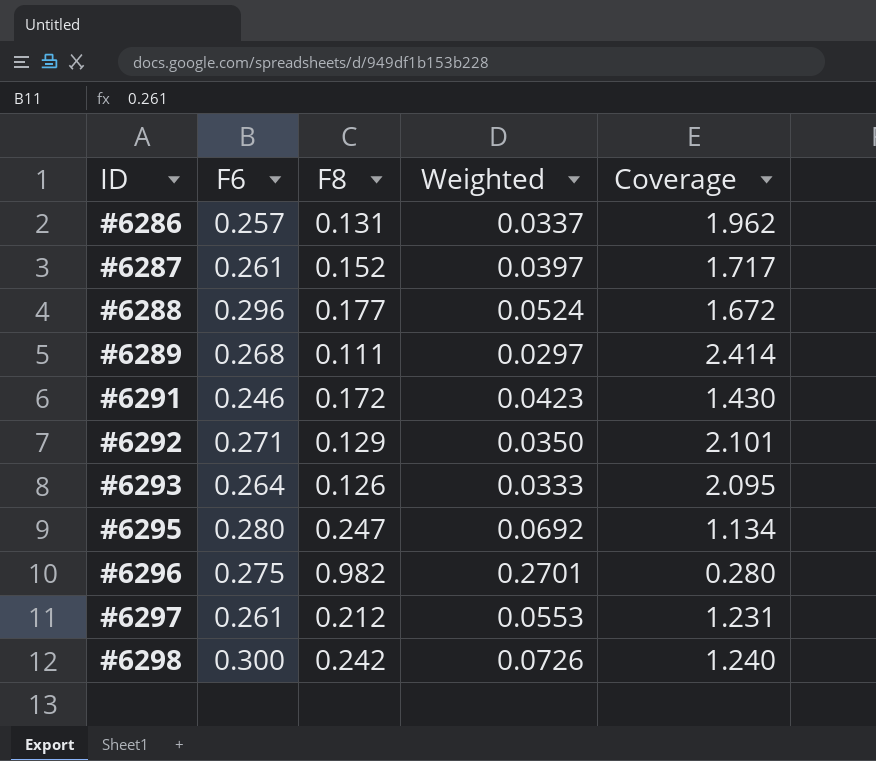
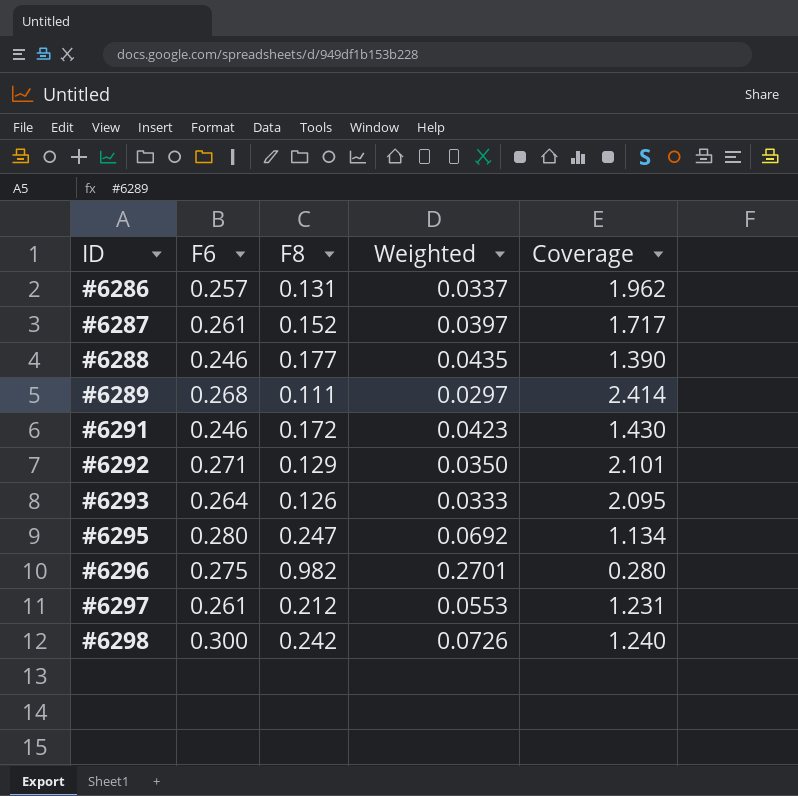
#6288 | F6: 0.296 -> 0.246
#6288 | Weighted: 0.0524 -> 0.0435
#6288 | Coverage: 1.672 -> 1.390

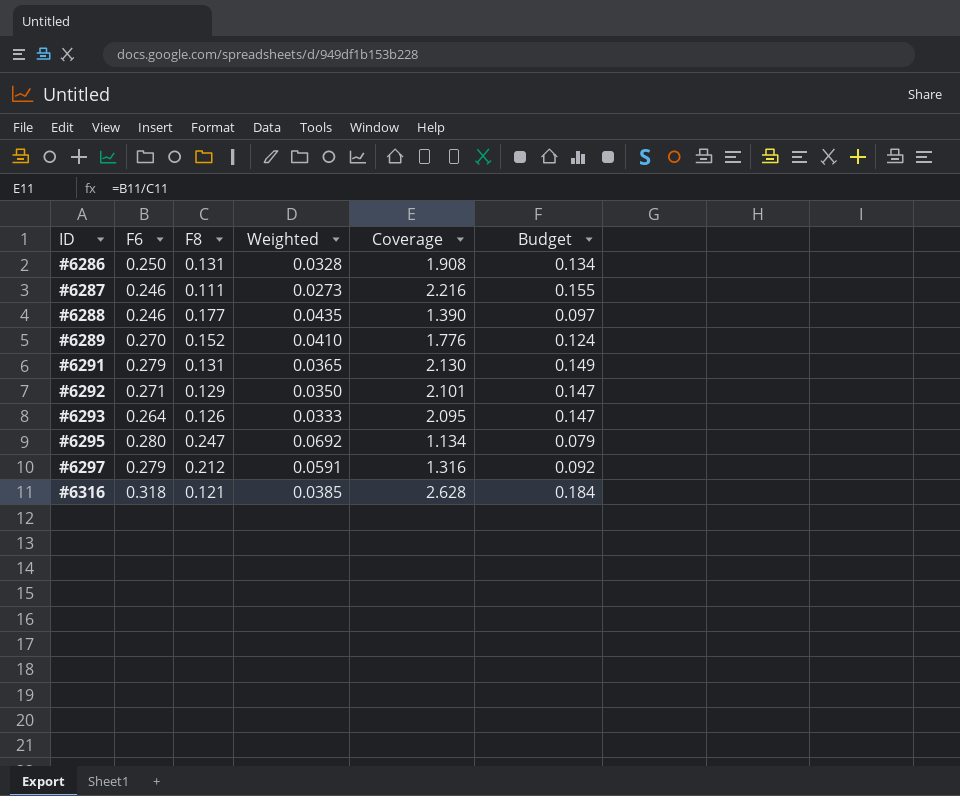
column Budget | formula: none -> [Coverage] * 0.07
row #6296: 0.275 | 0.982 | 0.2701 | 0.280 -> none
row #6298: 0.300 | 0.242 | 0.0726 | 1.240 -> none
#6286 | F6: 0.257 -> 0.250
#6286 | Weighted: 0.0337 -> 0.0328
#6286 | Coverage: 1.962 -> 1.908
#6287 | F6: 0.261 -> 0.246
#6287 | F8: 0.152 -> 0.111
#6287 | Weighted: 0.0397 -> 0.0273
#6287 | Coverage: 1.717 -> 2.216
#6289 | F6: 0.268 -> 0.270
#6289 | F8: 0.111 -> 0.152
#6289 | Weighted: 0.0297 -> 0.0410
#6289 | Coverage: 2.414 -> 1.776
#6291 | F6: 0.246 -> 0.279
#6291 | F8: 0.172 -> 0.131
#6291 | Weighted: 0.0423 -> 0.0365
#6291 | Coverage: 1.430 -> 2.130
#6297 | F6: 0.261 -> 0.279
#6297 | Weighted: 0.0553 -> 0.0591
#6297 | Coverage: 1.231 -> 1.316
row #6316: none -> 0.318 | 0.121 | 0.0385 | 2.628 | 0.184

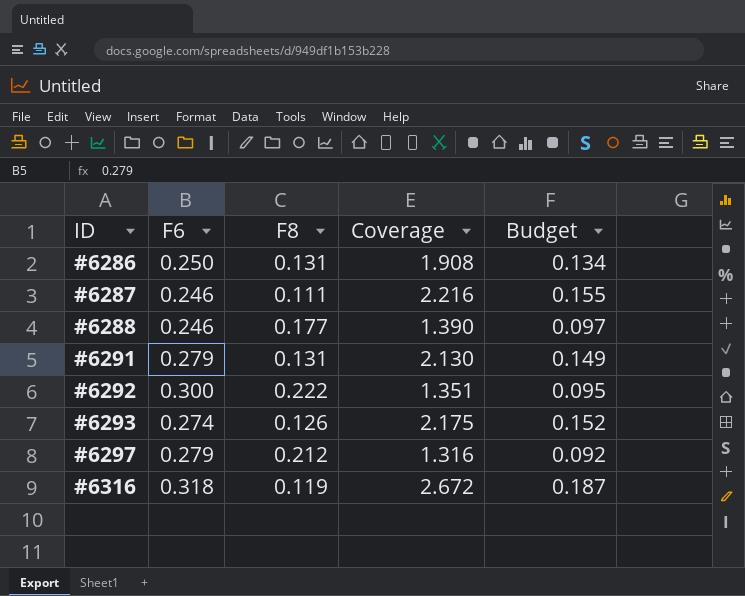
column Weighted | formula: [F6] * [F8] -> none
row #6289: 0.270 | 0.152 | 0.0410 | 1.776 | 0.124 -> none
row #6295: 0.280 | 0.247 | 0.0692 | 1.134 | 0.079 -> none
#6292 | F6: 0.271 -> 0.300
#6292 | F8: 0.129 -> 0.222
#6292 | Coverage: 2.101 -> 1.351
#6292 | Budget: 0.147 -> 0.095
#6293 | F6: 0.264 -> 0.274
#6293 | Coverage: 2.095 -> 2.175
#6293 | Budget: 0.147 -> 0.152
#6316 | F8: 0.121 -> 0.119
#6316 | Coverage: 2.628 -> 2.672
#6316 | Budget: 0.184 -> 0.187

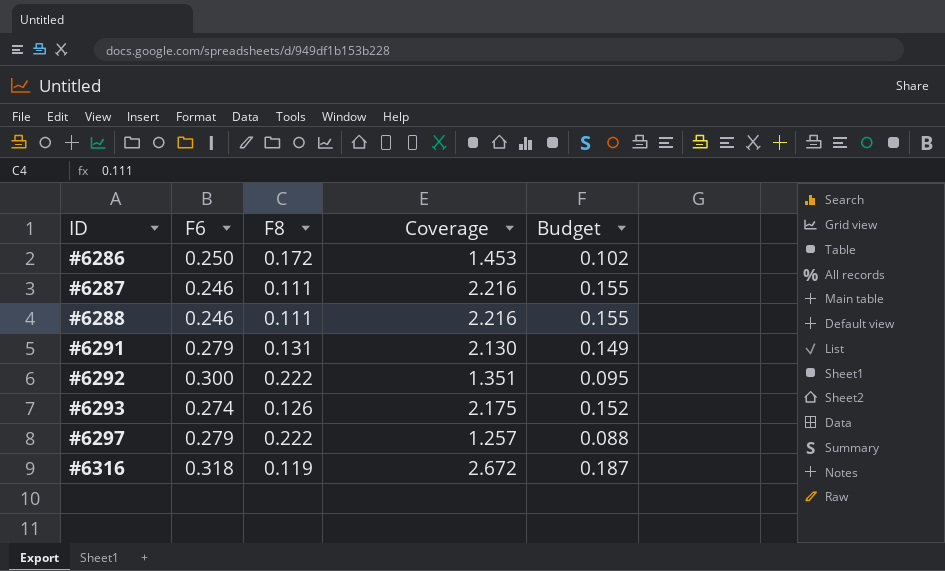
#6286 | F8: 0.131 -> 0.172
#6286 | Coverage: 1.908 -> 1.453
#6286 | Budget: 0.134 -> 0.102
#6288 | F8: 0.177 -> 0.111
#6288 | Coverage: 1.390 -> 2.216
#6288 | Budget: 0.097 -> 0.155
#6297 | F8: 0.212 -> 0.222
#6297 | Coverage: 1.316 -> 1.257
#6297 | Budget: 0.092 -> 0.088

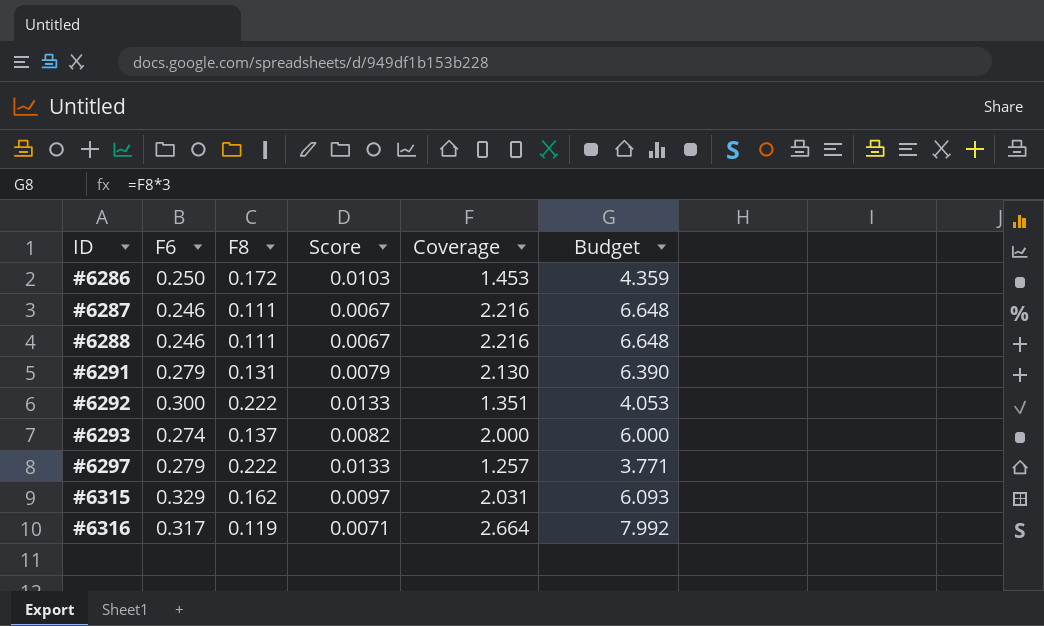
column Score | formula: none -> [F8] * 0.06
column Budget | formula: [Coverage] * 0.07 -> [Coverage] * 3
#6293 | F8: 0.126 -> 0.137
#6293 | Coverage: 2.175 -> 2.000
row #6315: none -> 0.329 | 0.162 | 0.0097 | 2.031 | 6.093
#6316 | F6: 0.318 -> 0.317
#6316 | Coverage: 2.672 -> 2.664

